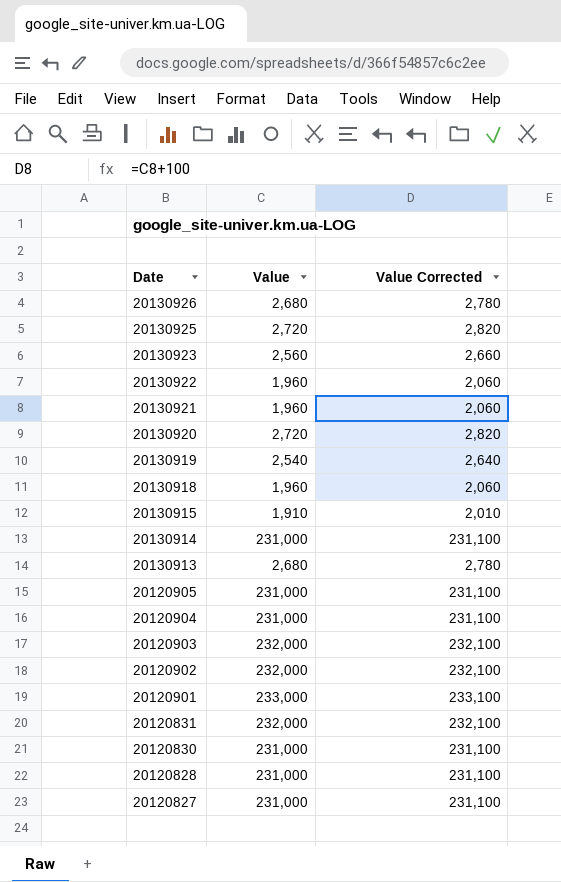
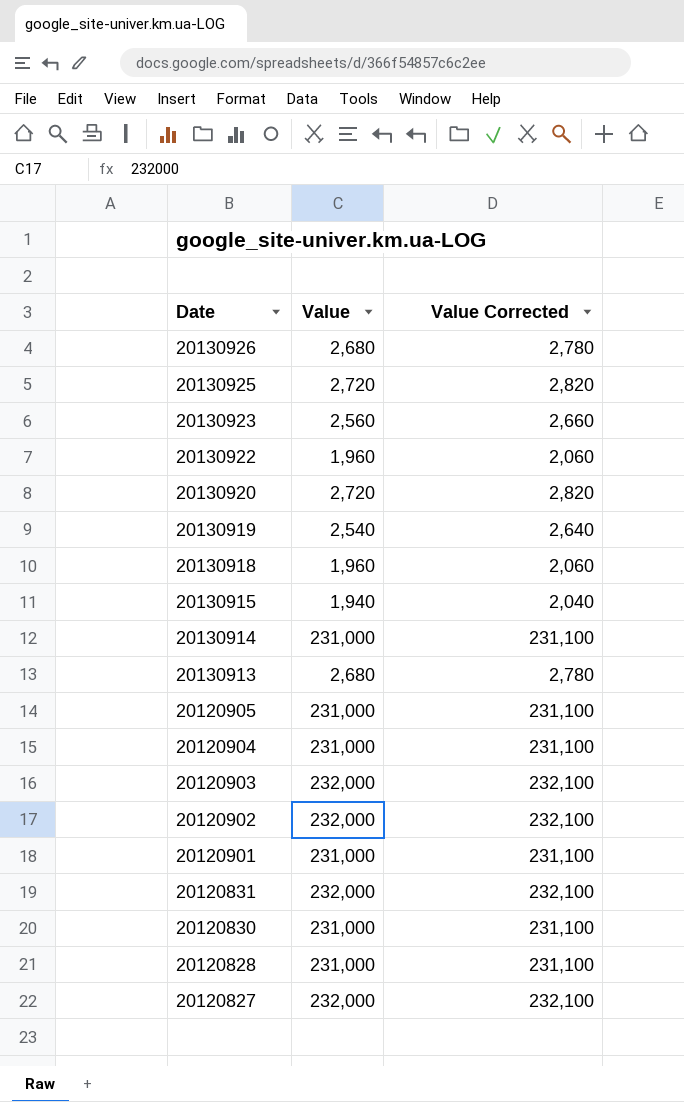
row 20130921: 1,960 | 2,060 -> none
20130915 | Value: 1,910 -> 1,940
20130915 | Value Corrected: 2,010 -> 2,040
20120901 | Value: 233,000 -> 231,000
20120901 | Value Corrected: 233,100 -> 231,100
20120827 | Value: 231,000 -> 232,000
20120827 | Value Corrected: 231,100 -> 232,100

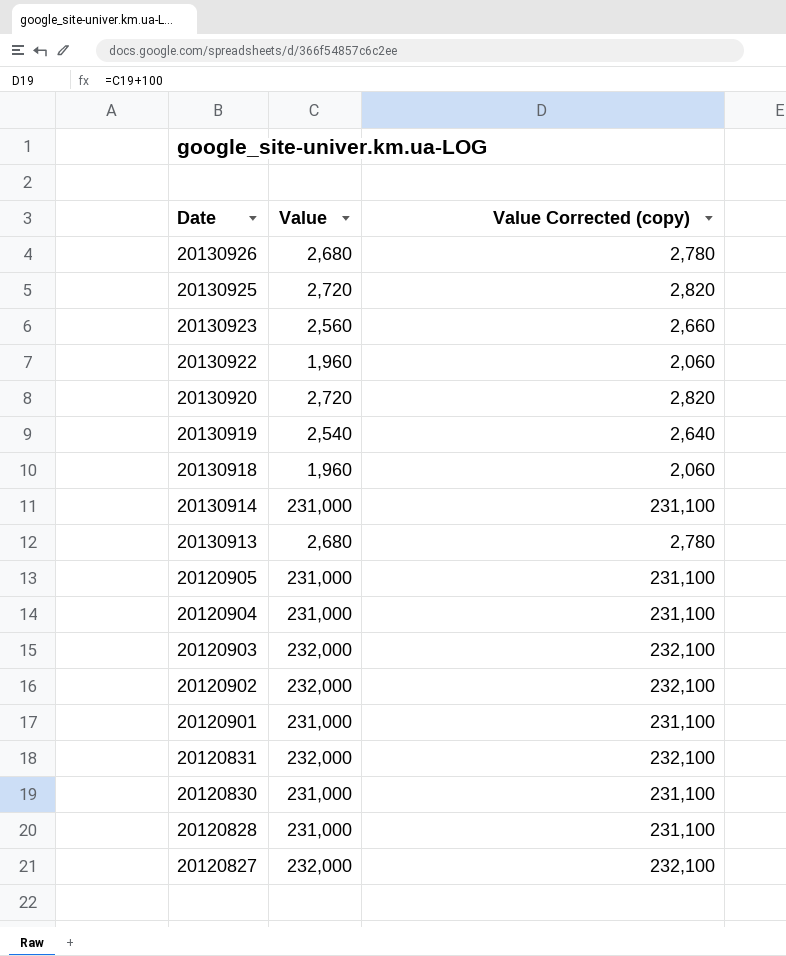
column name: Value Corrected -> Value Corrected (copy)
row 20130915: 1,940 | 2,040 -> none

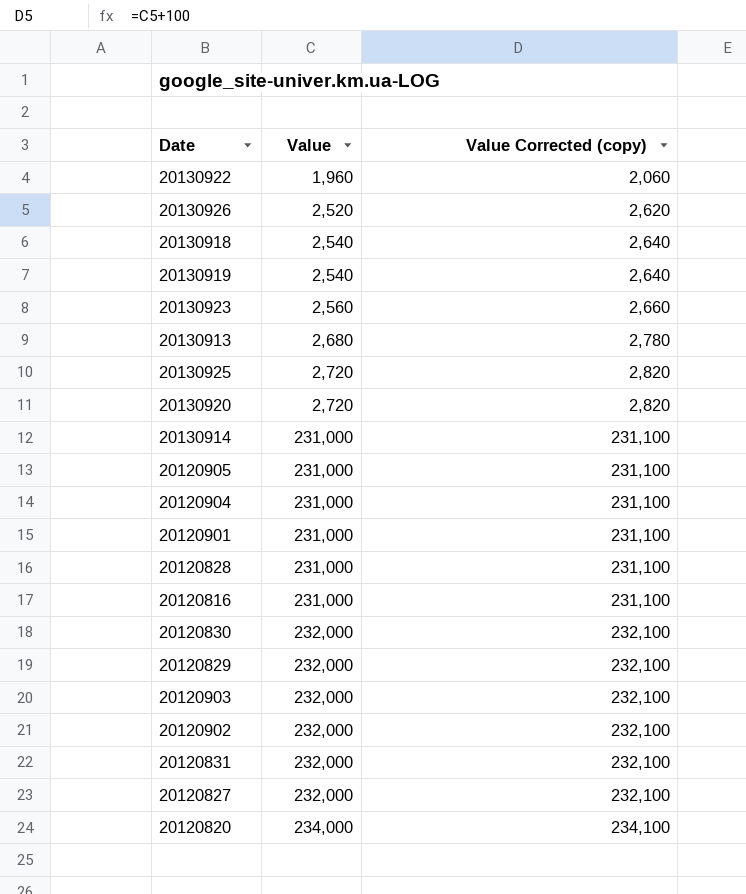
row order: Date descending -> Value ascending
20130926 | Value: 2,680 -> 2,520
20130926 | Value Corrected (copy): 2,780 -> 2,620
20130918 | Value: 1,960 -> 2,540
20130918 | Value Corrected (copy): 2,060 -> 2,640
row 20120816: none -> 231,000 | 231,100
20120830 | Value: 231,000 -> 232,000
20120830 | Value Corrected (copy): 231,100 -> 232,100
row 20120829: none -> 232,000 | 232,100
row 20120820: none -> 234,000 | 234,100

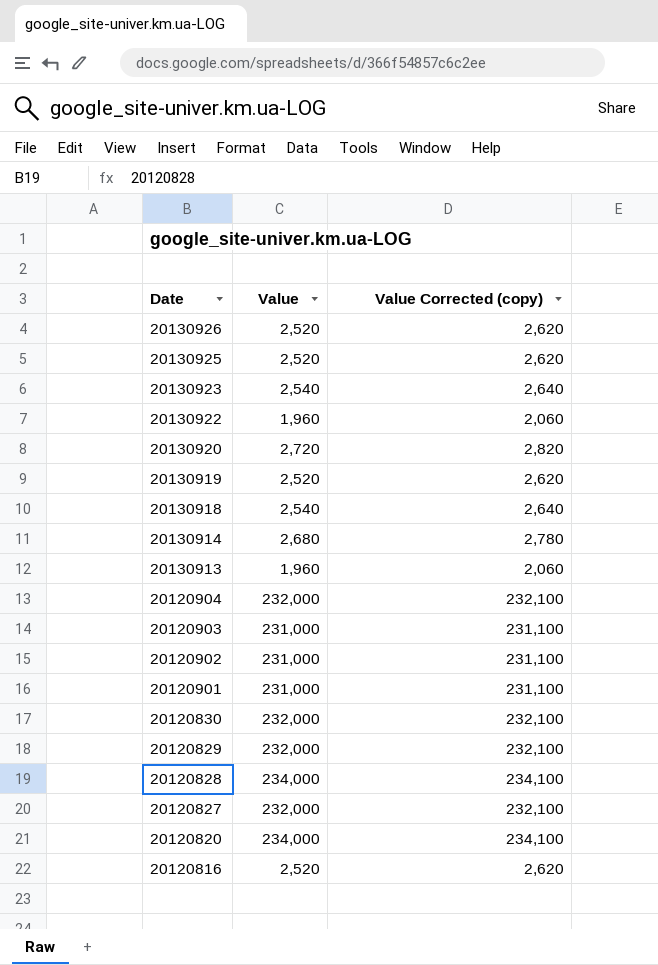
row order: Value ascending -> Date descending
row 20120905: 231,000 | 231,100 -> none
row 20120831: 232,000 | 232,100 -> none
20130925 | Value: 2,720 -> 2,520
20130925 | Value Corrected (copy): 2,820 -> 2,620
20130923 | Value: 2,560 -> 2,540
20130923 | Value Corrected (copy): 2,660 -> 2,640
20130919 | Value: 2,540 -> 2,520
20130919 | Value Corrected (copy): 2,640 -> 2,620
20130914 | Value: 231,000 -> 2,680
20130914 | Value Corrected (copy): 231,100 -> 2,780
20130913 | Value: 2,680 -> 1,960
20130913 | Value Corrected (copy): 2,780 -> 2,060
20120904 | Value: 231,000 -> 232,000
20120904 | Value Corrected (copy): 231,100 -> 232,100
20120903 | Value: 232,000 -> 231,000
20120903 | Value Corrected (copy): 232,100 -> 231,100
20120902 | Value: 232,000 -> 231,000
20120902 | Value Corrected (copy): 232,100 -> 231,100
20120828 | Value: 231,000 -> 234,000
20120828 | Value Corrected (copy): 231,100 -> 234,100
20120816 | Value: 231,000 -> 2,520
20120816 | Value Corrected (copy): 231,100 -> 2,620

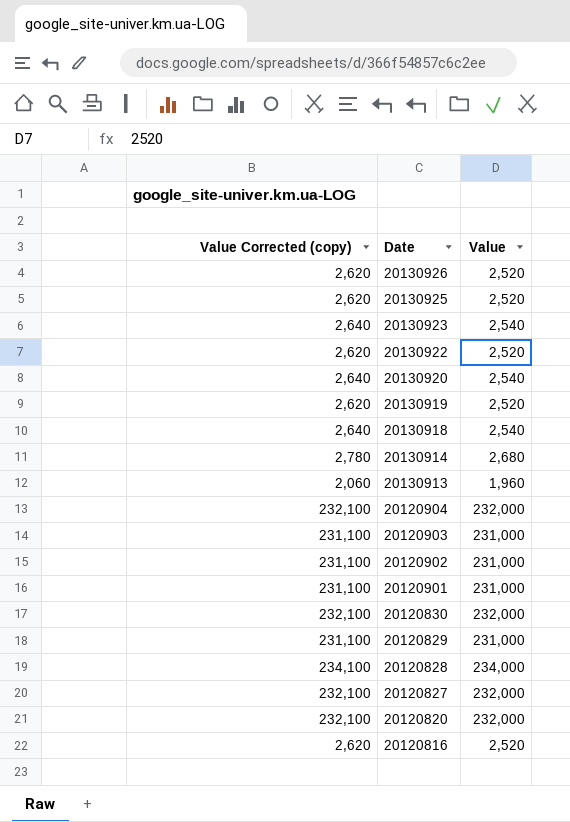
column Value Corrected (copy) | position: 3 -> 1
20130922 | Value Corrected (copy): 2,060 -> 2,620
20130922 | Value: 1,960 -> 2,520
20130920 | Value Corrected (copy): 2,820 -> 2,640
20130920 | Value: 2,720 -> 2,540
20120829 | Value Corrected (copy): 232,100 -> 231,100
20120829 | Value: 232,000 -> 231,000
20120820 | Value Corrected (copy): 234,100 -> 232,100
20120820 | Value: 234,000 -> 232,000

